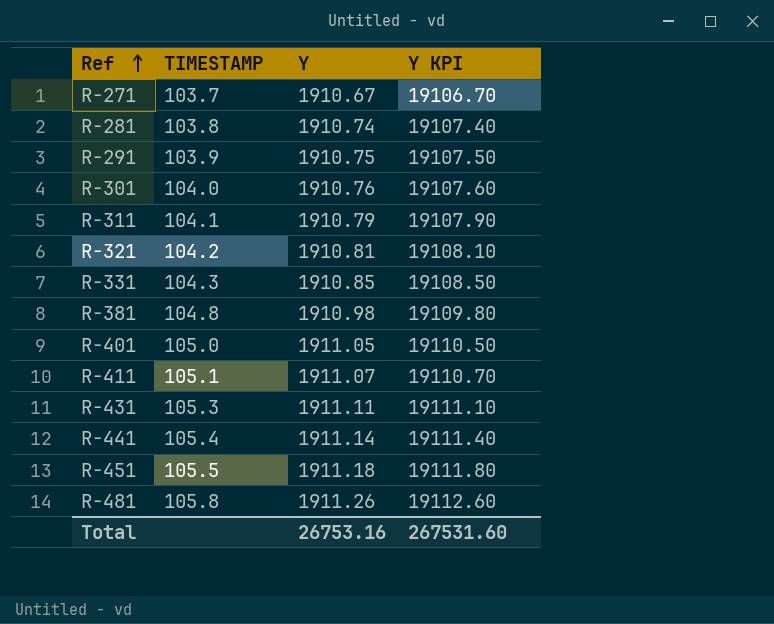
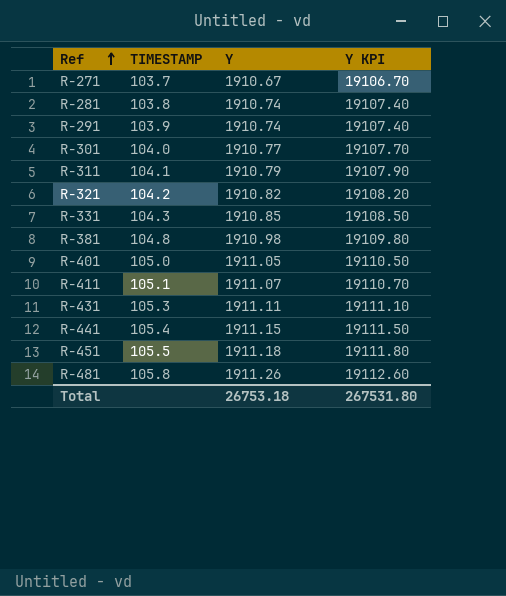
R-291 | Y: 1910.75 -> 1910.74
R-291 | Y KPI: 19107.50 -> 19107.40
R-301 | Y: 1910.76 -> 1910.77
R-301 | Y KPI: 19107.60 -> 19107.70
R-321 | Y: 1910.81 -> 1910.82
R-321 | Y KPI: 19108.10 -> 19108.20
R-441 | Y: 1911.14 -> 1911.15
R-441 | Y KPI: 19111.40 -> 19111.50
Total | Y: 26753.16 -> 26753.18
Total | Y KPI: 267531.60 -> 267531.80

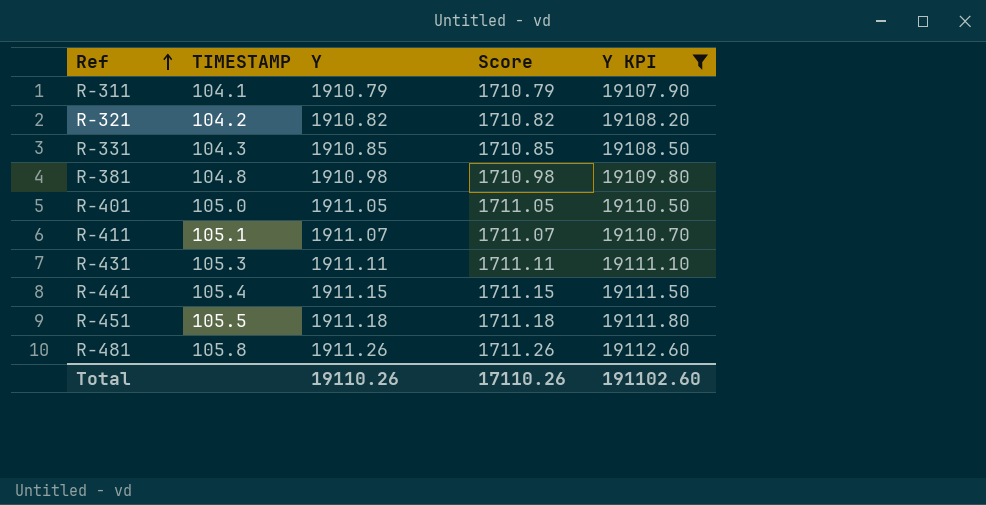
filter: none -> Y KPI >= 19107.90
column Score | formula: none -> [Y] - 200
Total | Y: 26753.18 -> 19110.26
Total | Y KPI: 267531.80 -> 191102.60

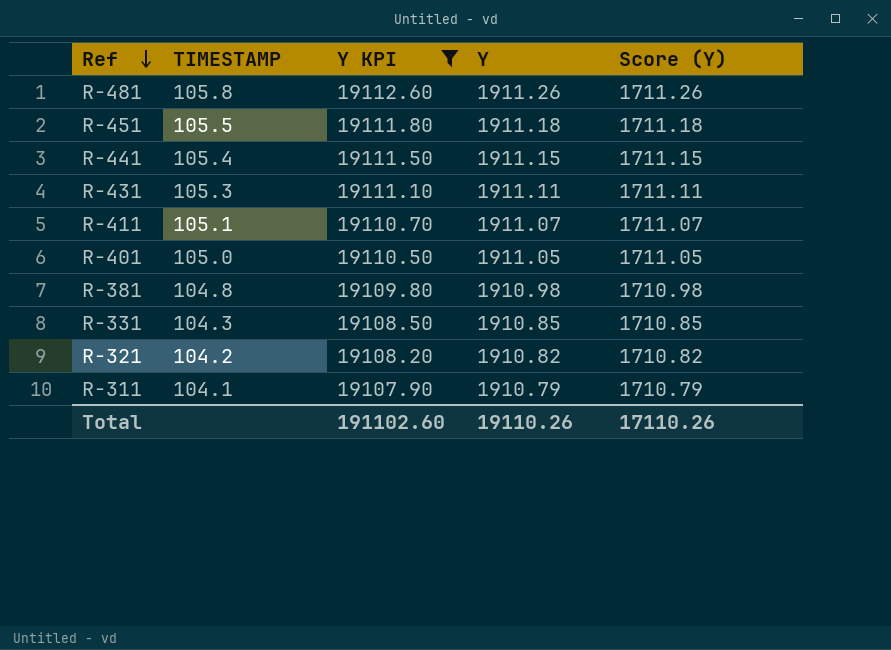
row order: Ref ascending -> Ref descending
column Y KPI | position: 5 -> 3
column name: Score -> Score (Y)

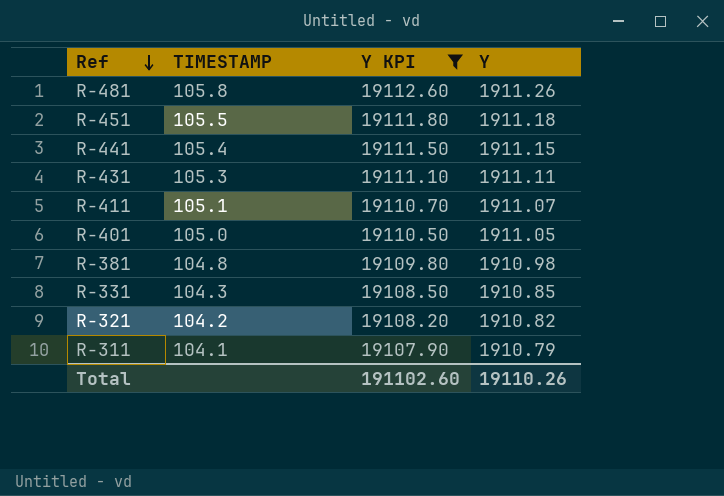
column Score (Y) | formula: [Y] - 200 -> none

